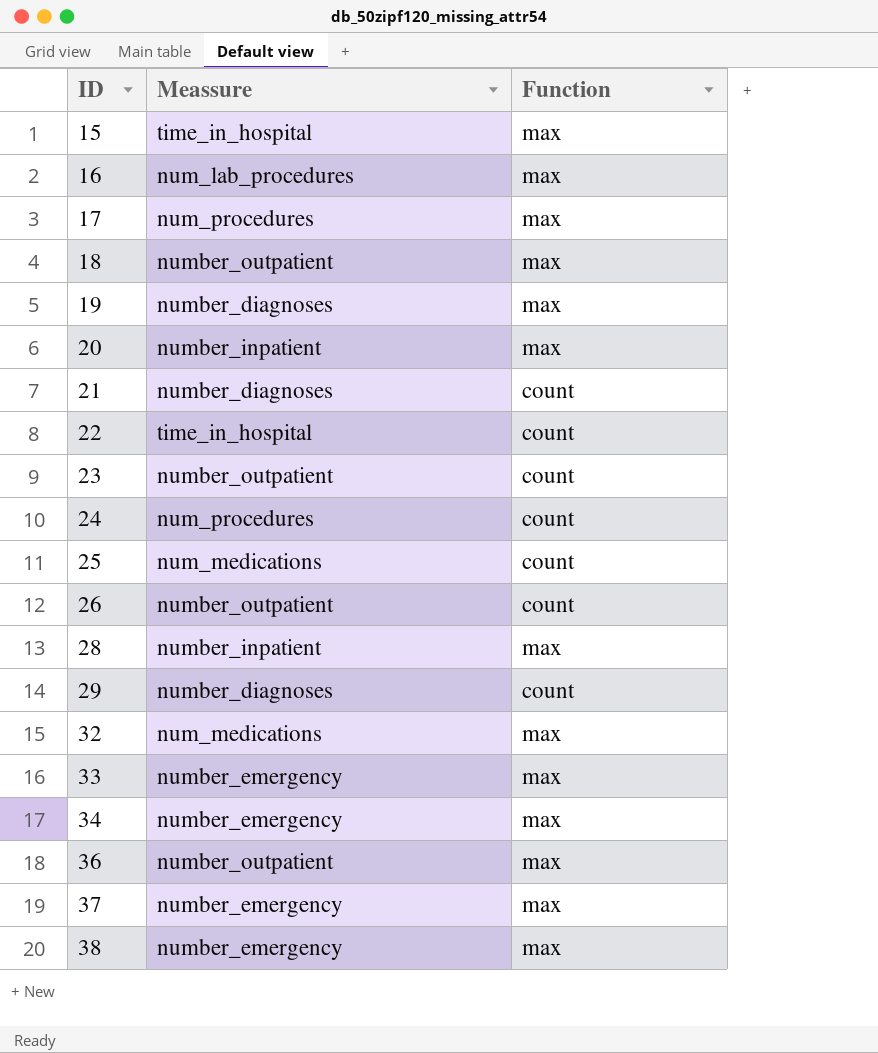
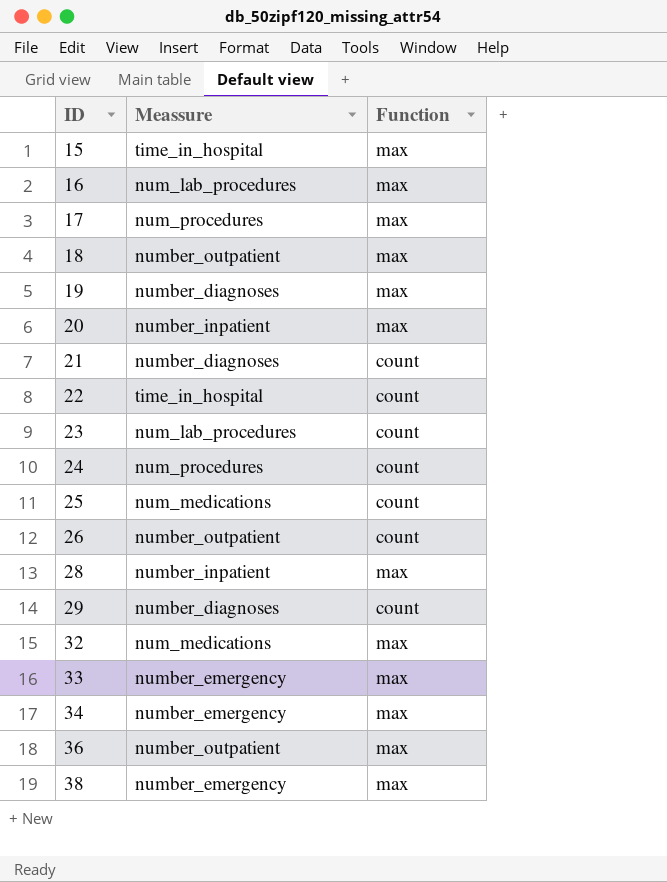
row 37: number_emergency | max -> none
23 | Meassure: number_outpatient -> num_lab_procedures

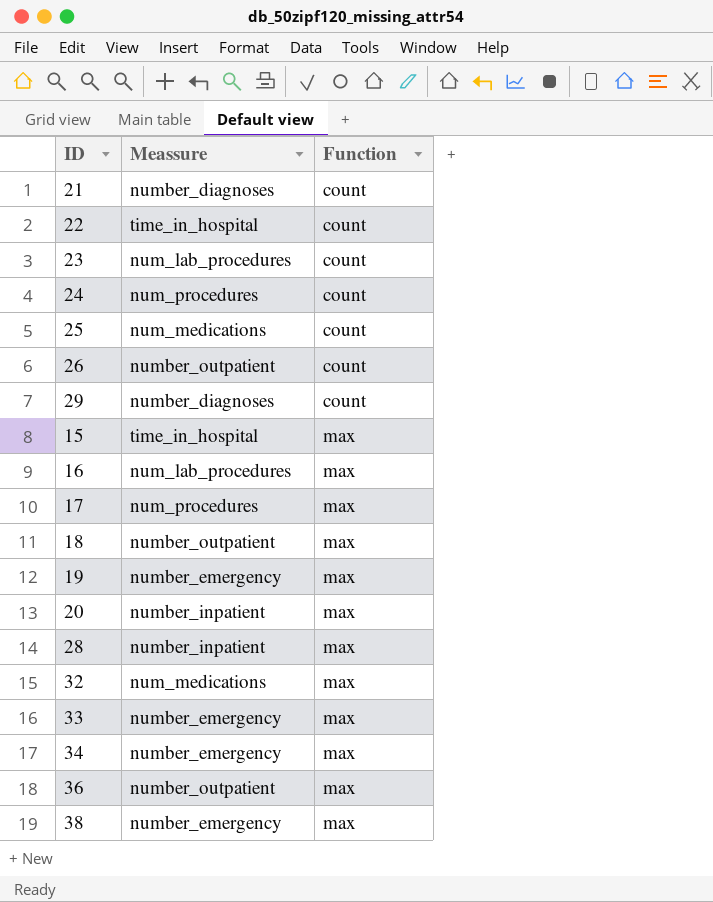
row order: ID ascending -> Function ascending
19 | Meassure: number_diagnoses -> number_emergency

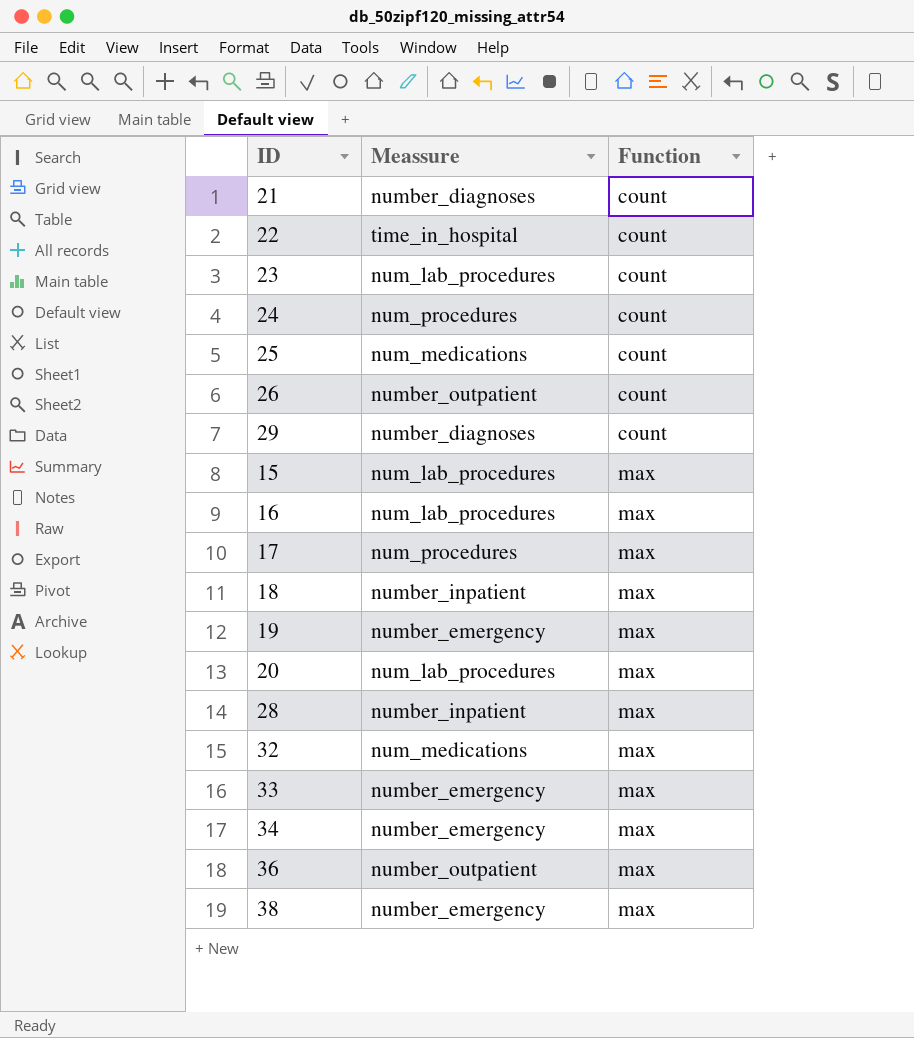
15 | Meassure: time_in_hospital -> num_lab_procedures
18 | Meassure: number_outpatient -> number_inpatient
20 | Meassure: number_inpatient -> num_lab_procedures

